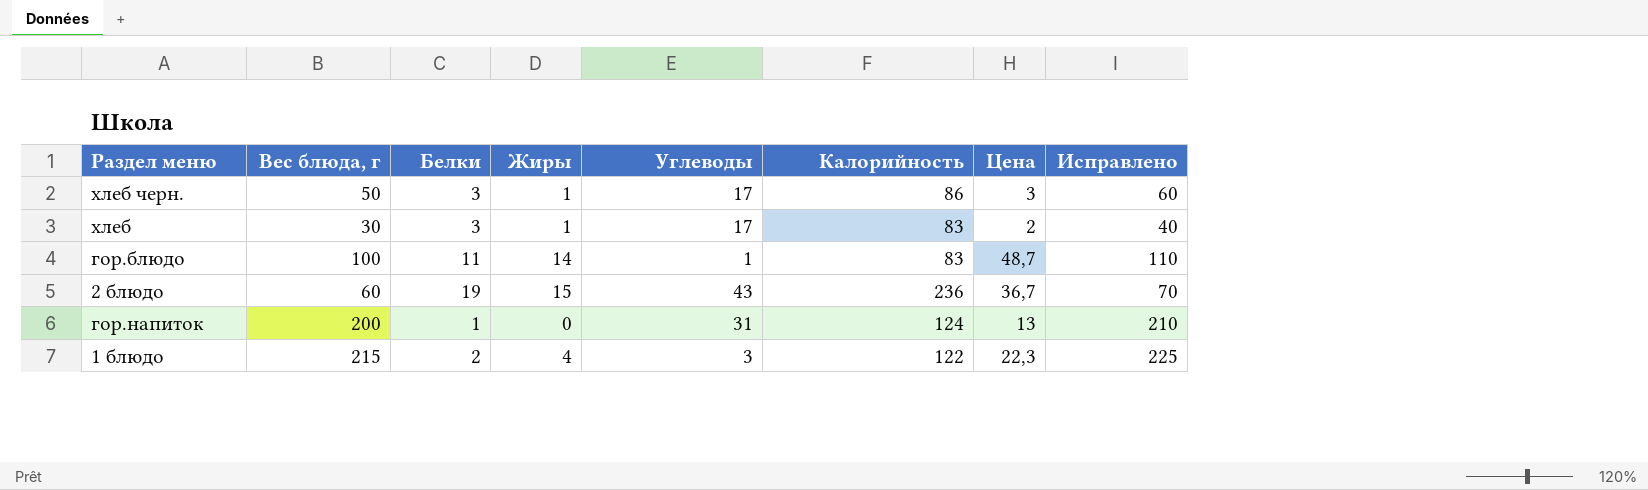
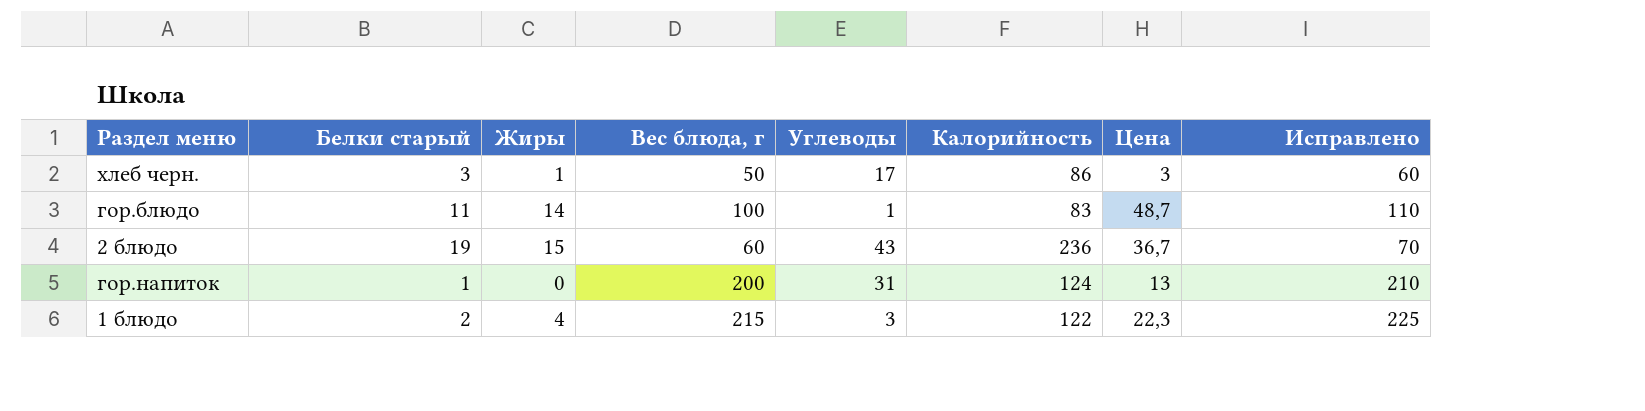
column name: Белки -> Белки старый
column Вес блюда, г | position: 2 -> 4
row хлеб: 30 | 3 | 1 | 17 | 83 | 2 | 40 -> none

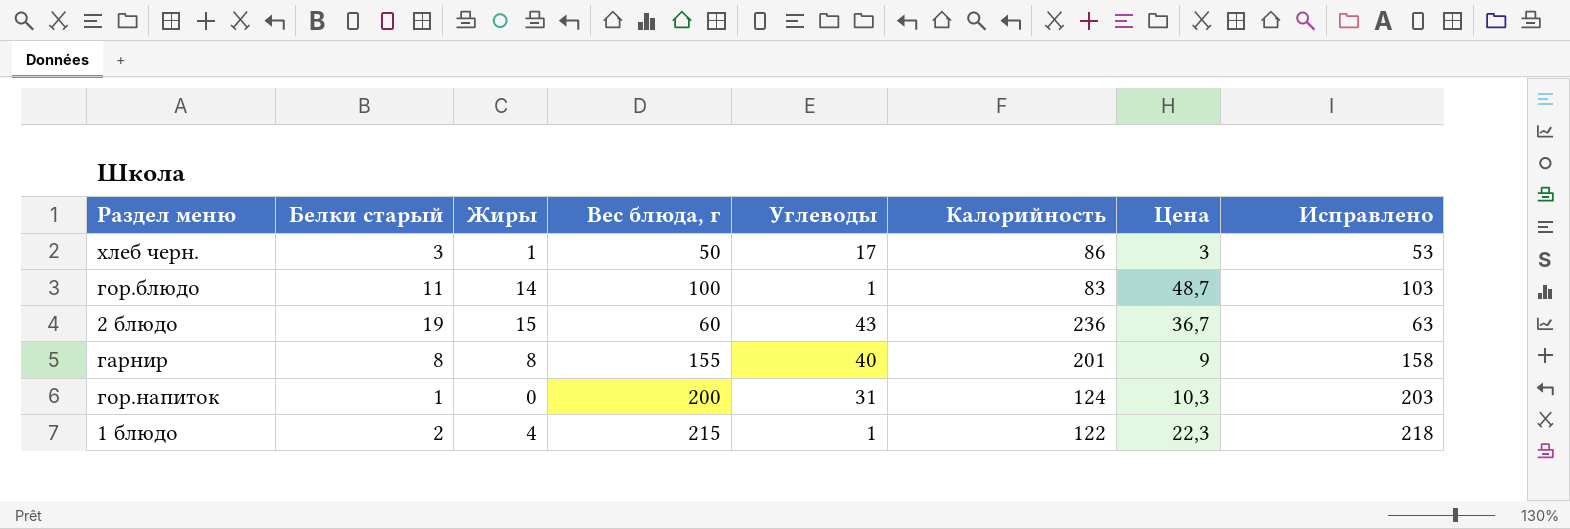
column Исправлено | formula: [Вес блюда, г] + 10 -> [Вес блюда, г] + 3
row гарнир: none -> 8 | 8 | 155 | 40 | 201 | 9 | 158
гор.напиток | Цена: 13 -> 10,3
1 блюдо | Углеводы: 3 -> 1

